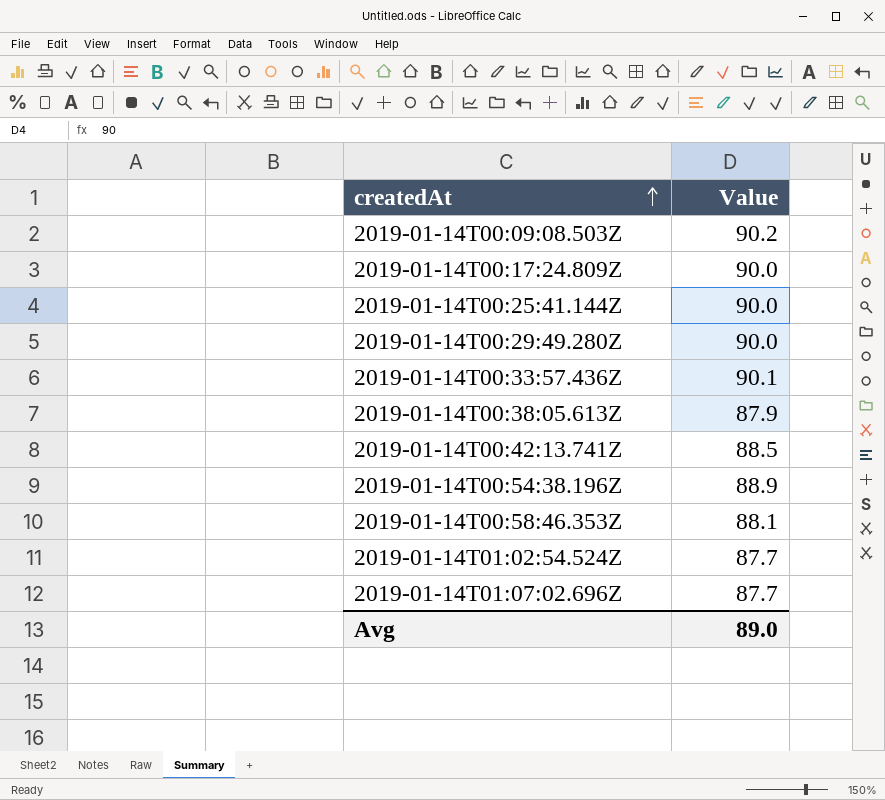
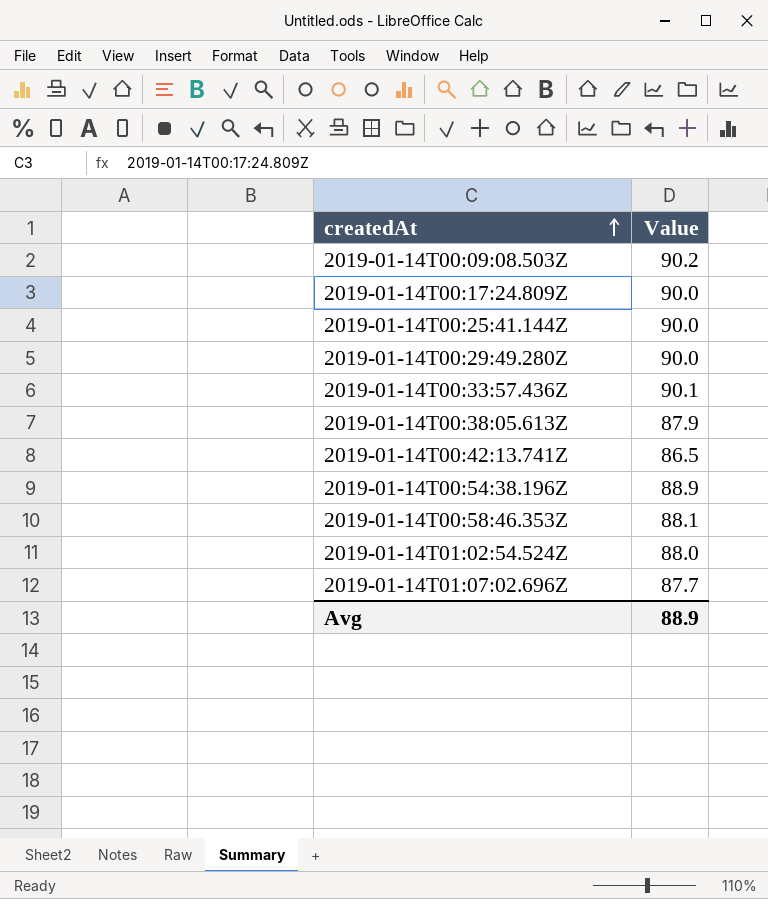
2019-01-14T00:42:13.741Z | Value: 88.5 -> 86.5
2019-01-14T01:02:54.524Z | Value: 87.7 -> 88.0
Avg | Value: 89.0 -> 88.9

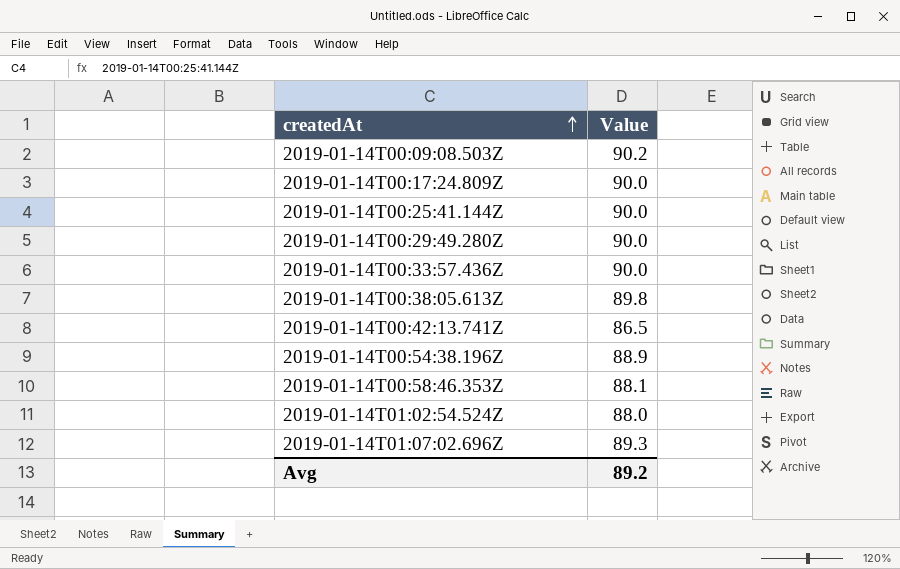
2019-01-14T00:33:57.436Z | Value: 90.1 -> 90.0
2019-01-14T00:38:05.613Z | Value: 87.9 -> 89.8
2019-01-14T01:07:02.696Z | Value: 87.7 -> 89.3
Avg | Value: 88.9 -> 89.2

